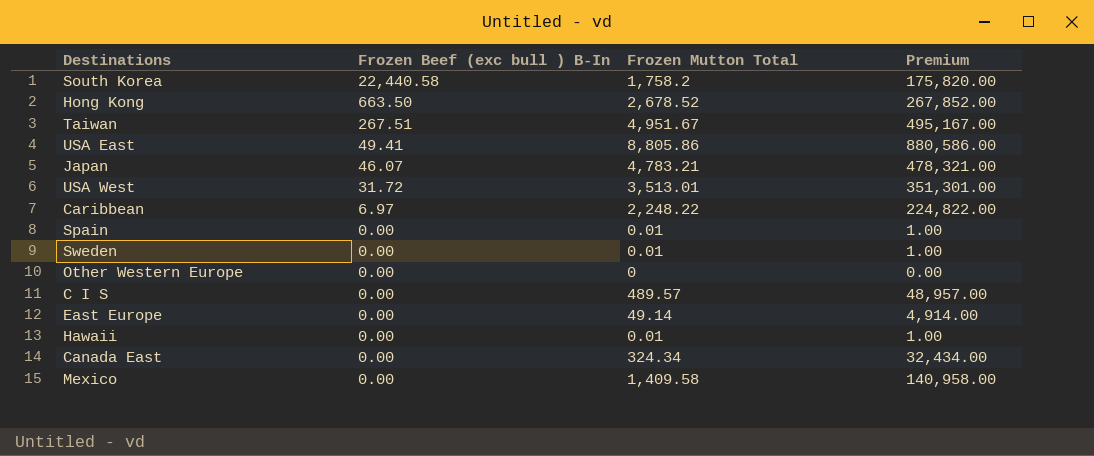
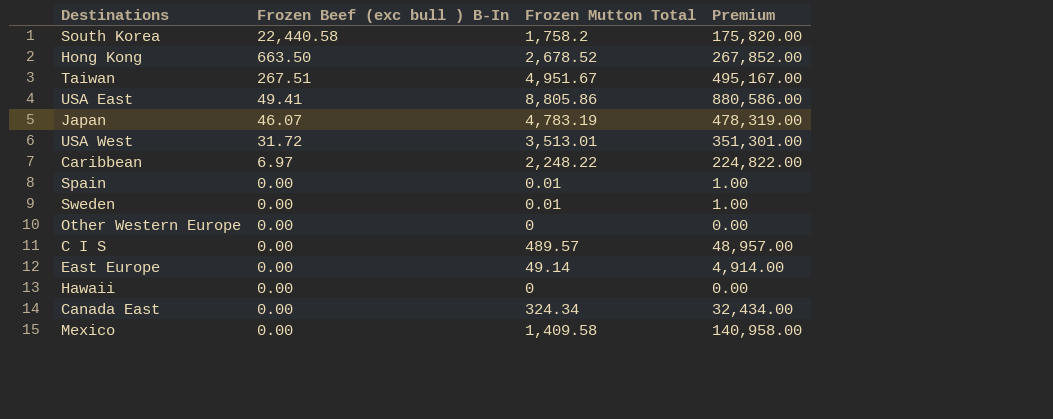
Japan | Frozen Mutton Total: 4,783.21 -> 4,783.19
Japan | Premium: 478,321.00 -> 478,319.00
Hawaii | Frozen Mutton Total: 0.01 -> 0
Hawaii | Premium: 1.00 -> 0.00

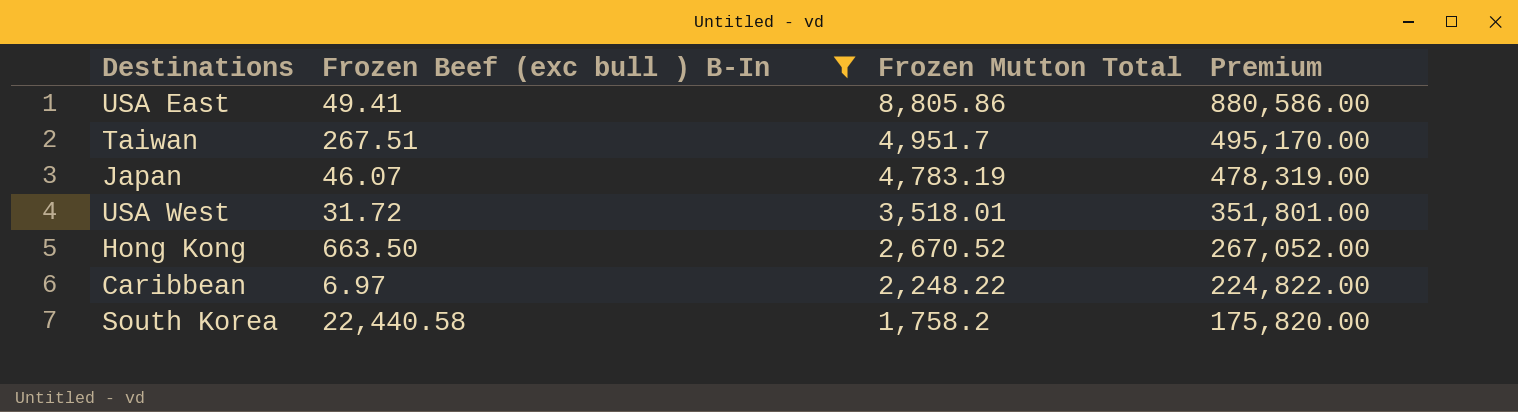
filter: none -> Frozen Beef (exc bull ) B-In != 0.00
row order: Frozen Beef (exc bull ) B-In descending -> Frozen Mutton Total descending
Taiwan | Frozen Mutton Total: 4,951.67 -> 4,951.7
Taiwan | Premium: 495,167.00 -> 495,170.00
USA West | Frozen Mutton Total: 3,513.01 -> 3,518.01
USA West | Premium: 351,301.00 -> 351,801.00
Hong Kong | Frozen Mutton Total: 2,678.52 -> 2,670.52
Hong Kong | Premium: 267,852.00 -> 267,052.00

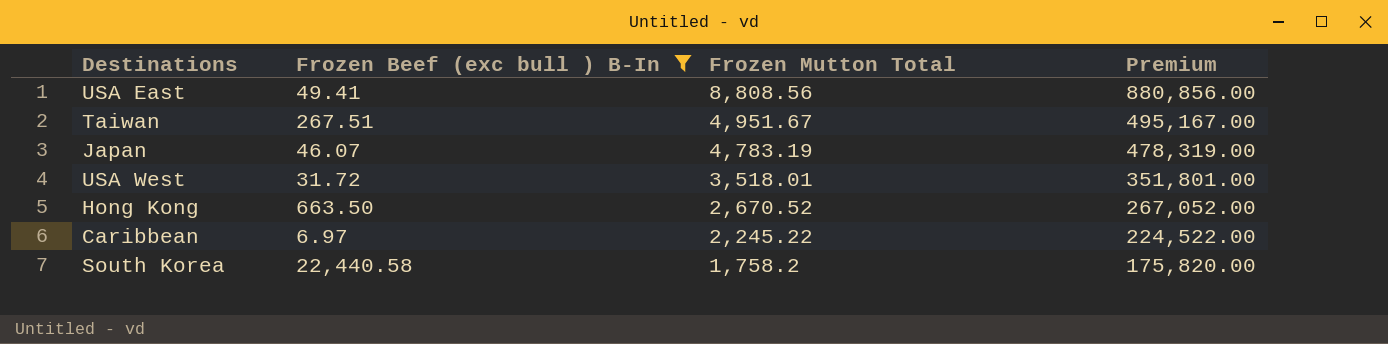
USA East | Frozen Mutton Total: 8,805.86 -> 8,808.56
USA East | Premium: 880,586.00 -> 880,856.00
Taiwan | Frozen Mutton Total: 4,951.7 -> 4,951.67
Taiwan | Premium: 495,170.00 -> 495,167.00
Caribbean | Frozen Mutton Total: 2,248.22 -> 2,245.22
Caribbean | Premium: 224,822.00 -> 224,522.00

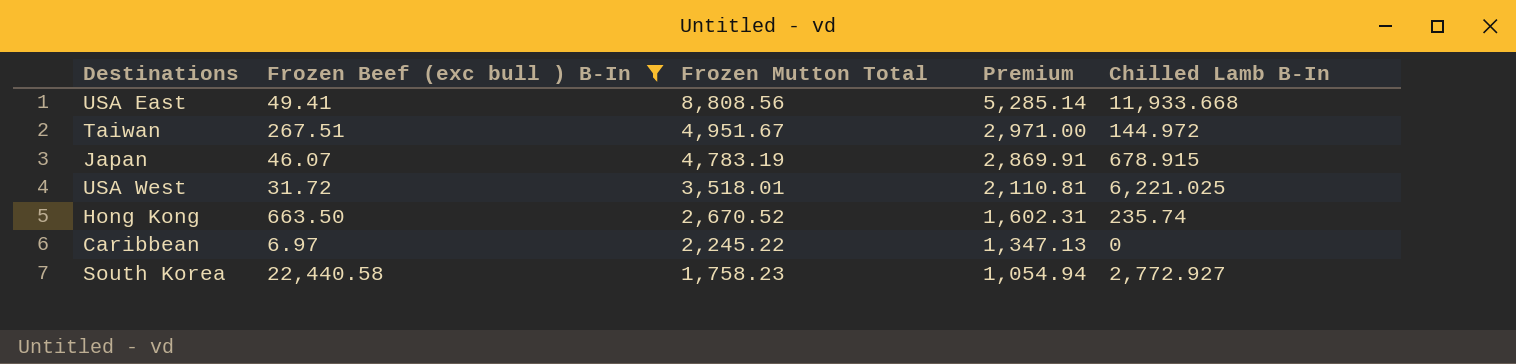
column Premium | formula: [Frozen Mutton Total] * 100 -> [Frozen Mutton Total] * 0.6
column Chilled Lamb B-In | position: none -> 5
South Korea | Frozen Mutton Total: 1,758.2 -> 1,758.23

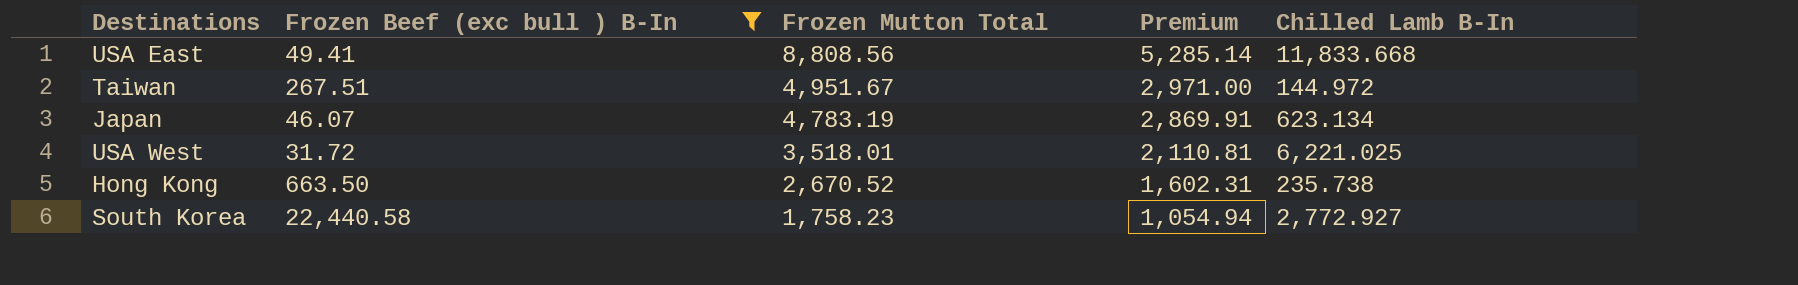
row Caribbean: 6.97 | 2,245.22 | 1,347.13 | 0 -> none
USA East | Chilled Lamb B-In: 11,933.668 -> 11,833.668
Japan | Chilled Lamb B-In: 678.915 -> 623.134
Hong Kong | Chilled Lamb B-In: 235.74 -> 235.738

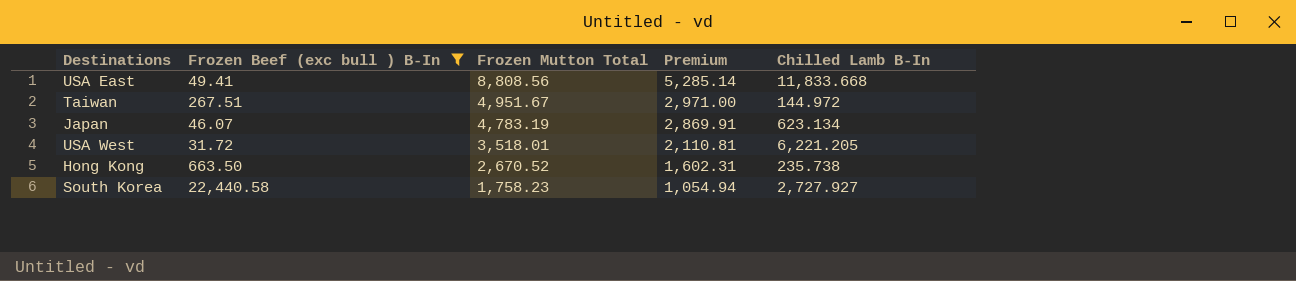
USA West | Chilled Lamb B-In: 6,221.025 -> 6,221.205
South Korea | Chilled Lamb B-In: 2,772.927 -> 2,727.927

